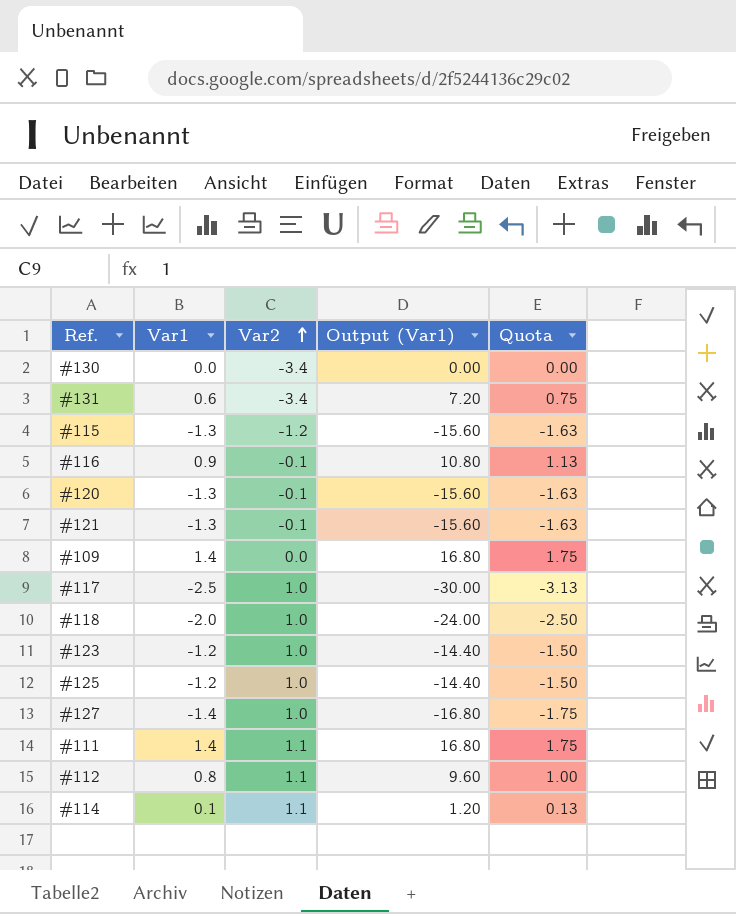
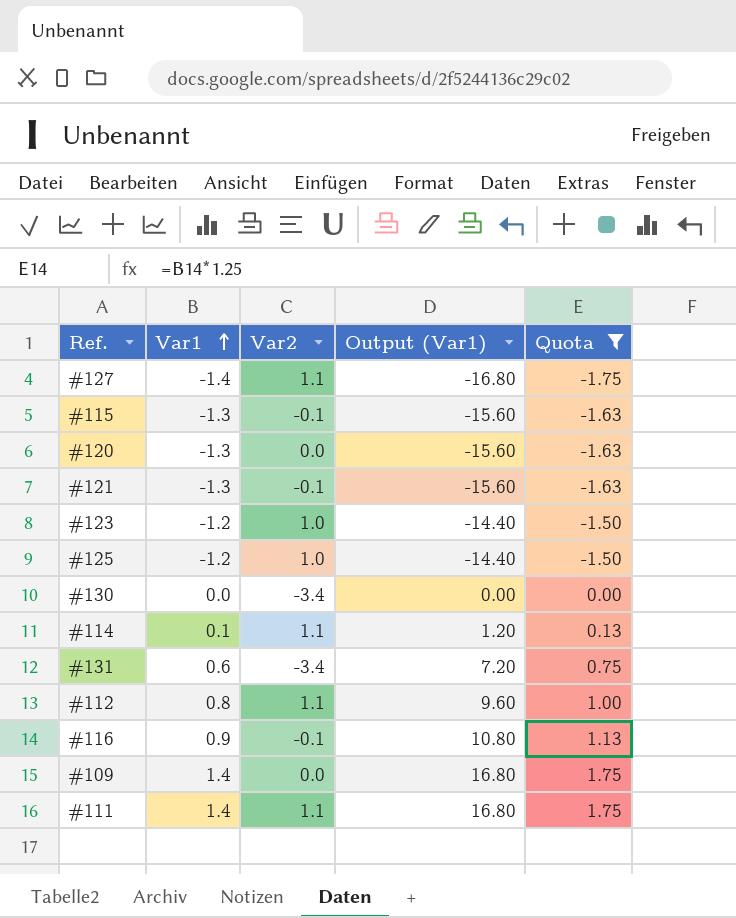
filter: none -> Quota >= -1.75
row order: Var2 ascending -> Var1 ascending
#127 | Var2: 1.0 -> 1.1
#115 | Var2: -1.2 -> -0.1
#120 | Var2: -0.1 -> 0.0

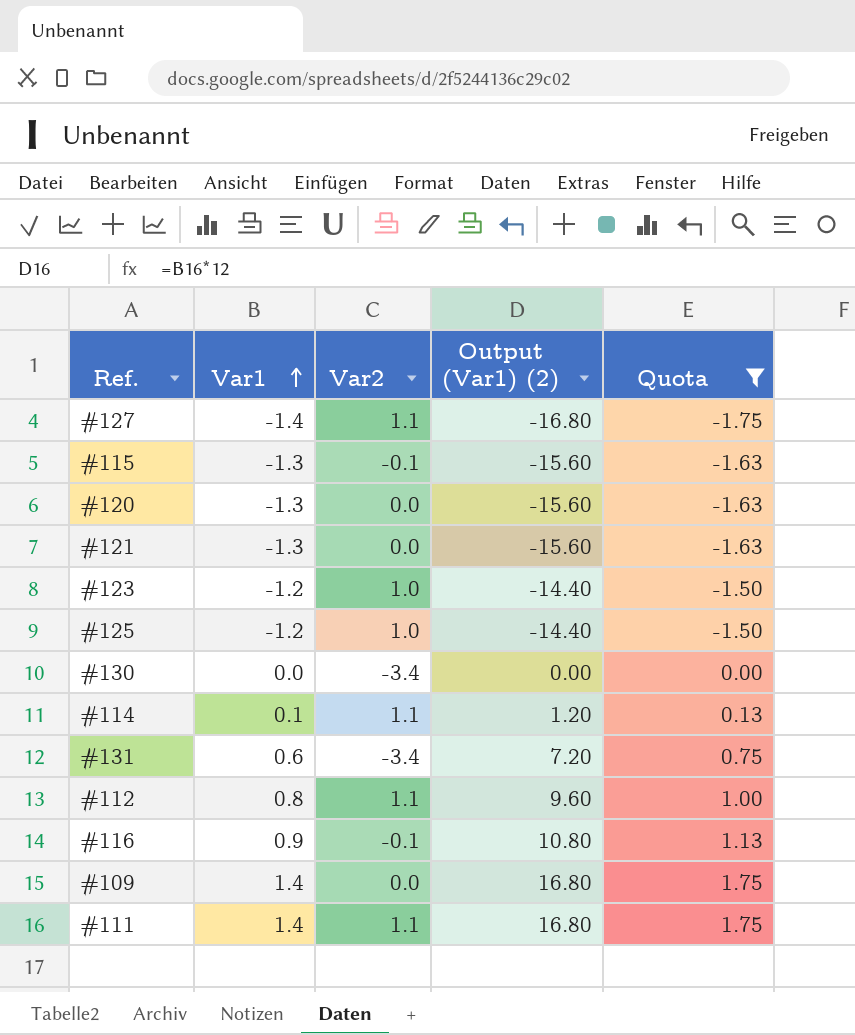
column name: Output (Var1) -> Output (Var1) (2)
#121 | Var2: -0.1 -> 0.0

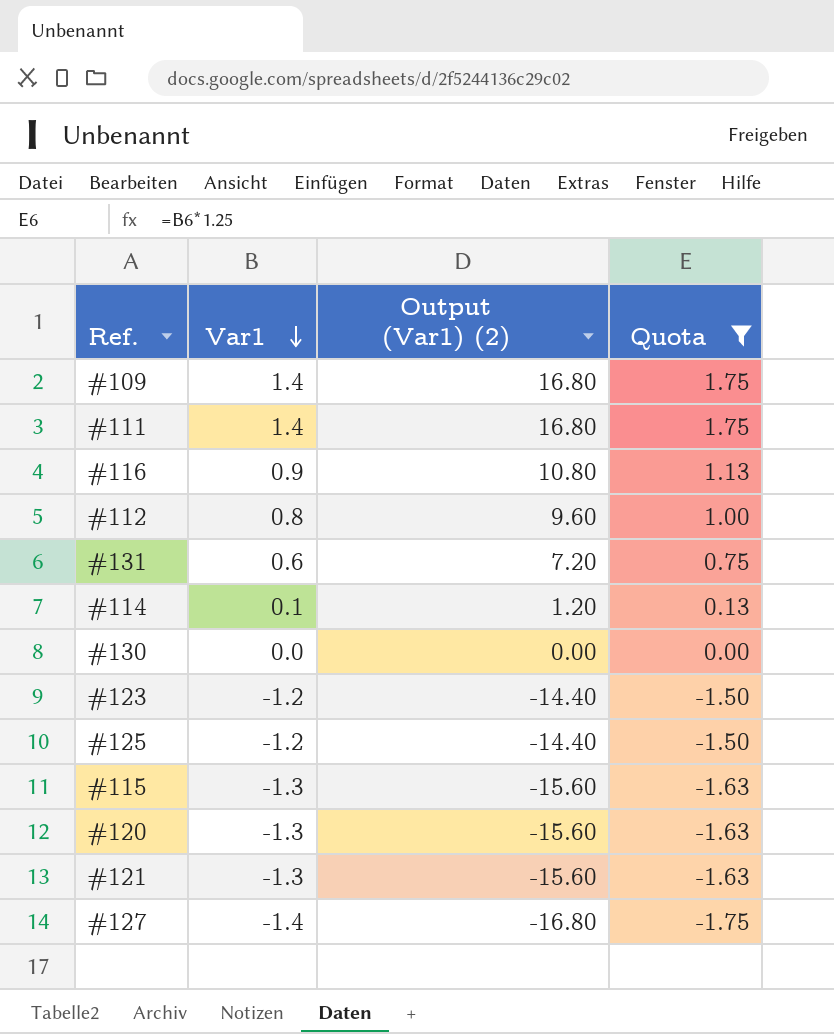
row order: Var1 ascending -> Var1 descending
column Var2 | position: 3 -> none

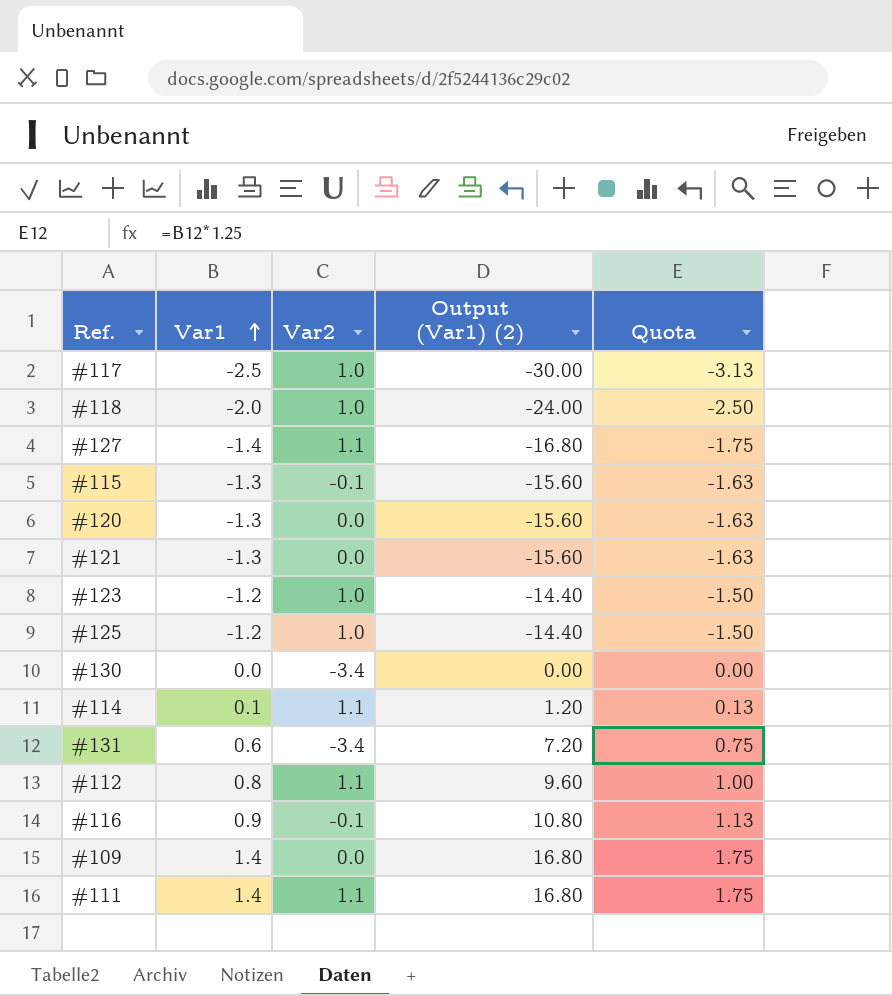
filter: Quota >= -1.75 -> none
row order: Var1 descending -> Var1 ascending
column Var2 | position: none -> 3

